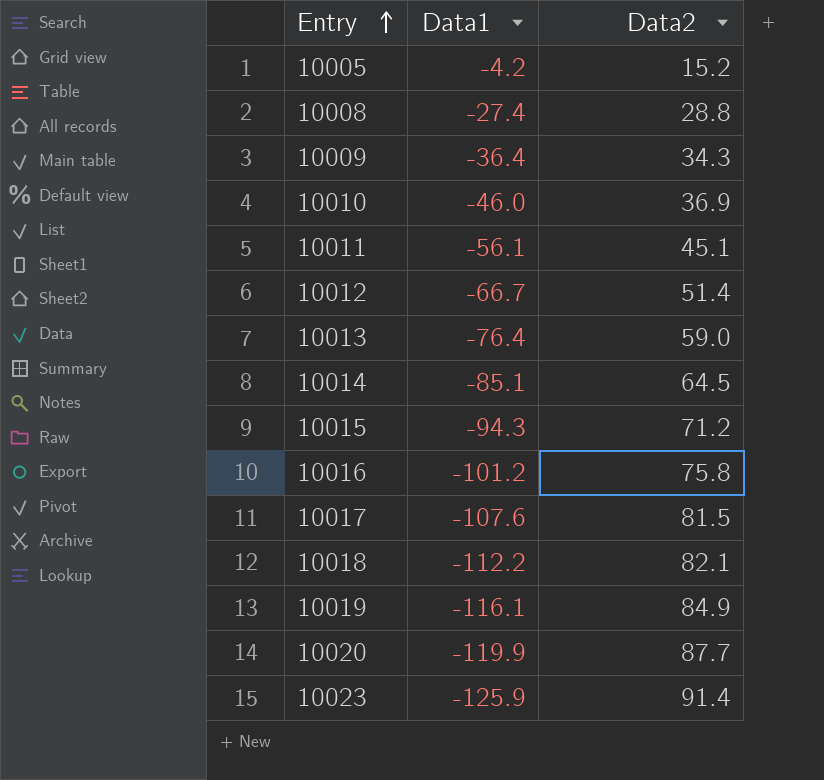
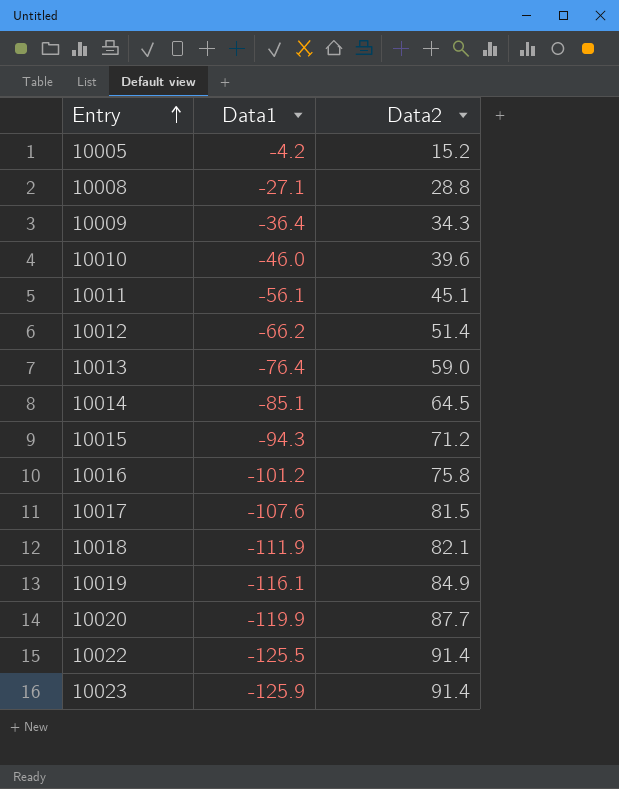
10008 | Data1: -27.4 -> -27.1
10010 | Data2: 36.9 -> 39.6
10012 | Data1: -66.7 -> -66.2
10018 | Data1: -112.2 -> -111.9
row 10022: none -> -125.5 | 91.4

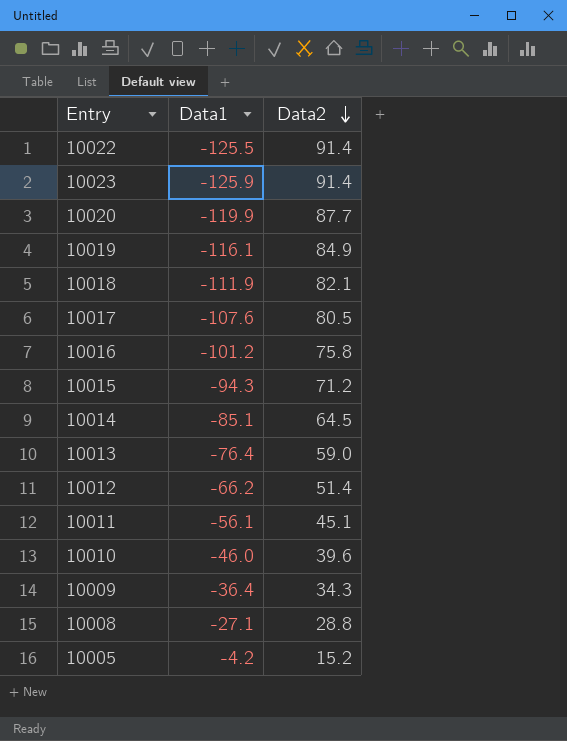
row order: Entry ascending -> Data2 descending
10017 | Data2: 81.5 -> 80.5

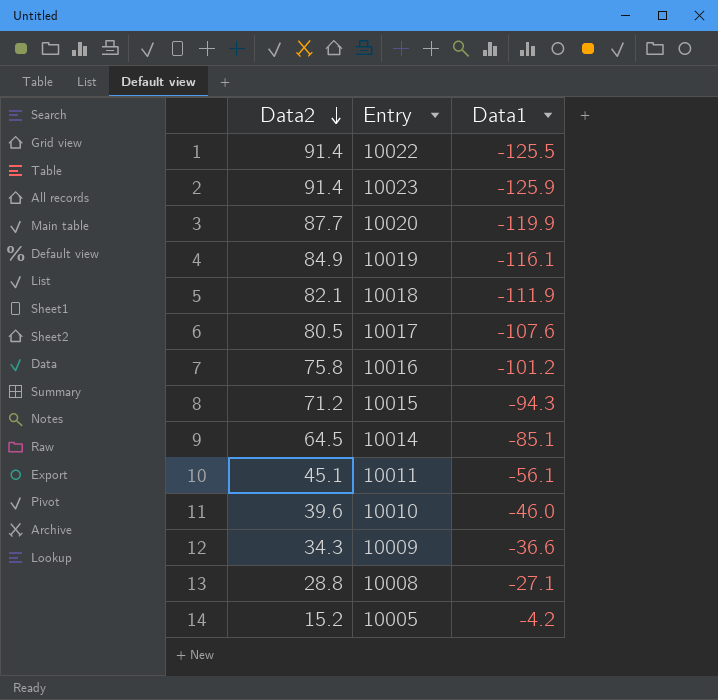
column Data2 | position: 3 -> 1
row 10013: -76.4 | 59.0 -> none
row 10012: -66.2 | 51.4 -> none
10009 | Data1: -36.4 -> -36.6

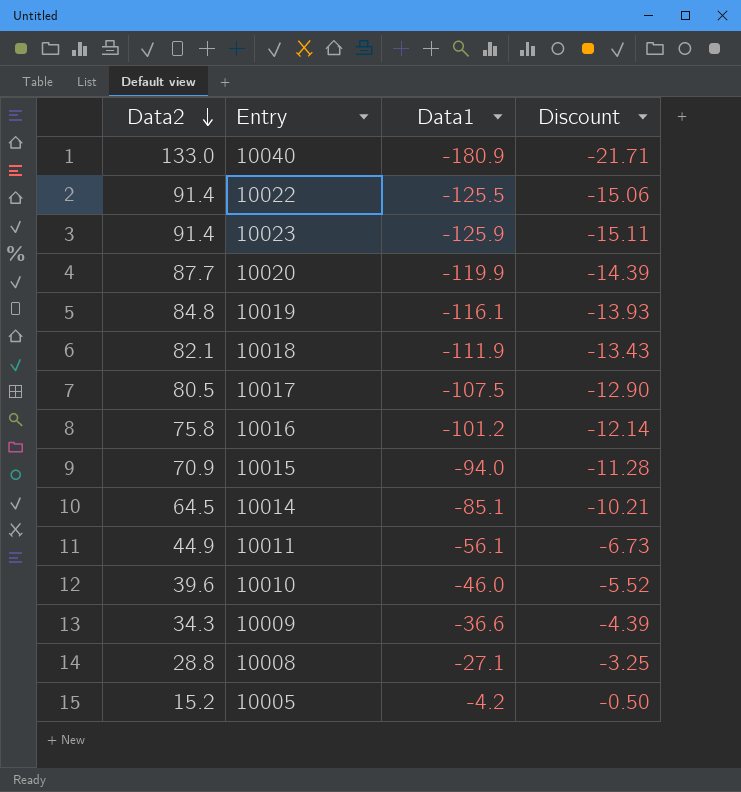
column Discount | formula: none -> [Data1] * 0.12
row 10040: none -> 133.0 | -180.9 | -21.71
10019 | Data2: 84.9 -> 84.8
10017 | Data1: -107.6 -> -107.5
10015 | Data2: 71.2 -> 70.9
10015 | Data1: -94.3 -> -94.0
10011 | Data2: 45.1 -> 44.9

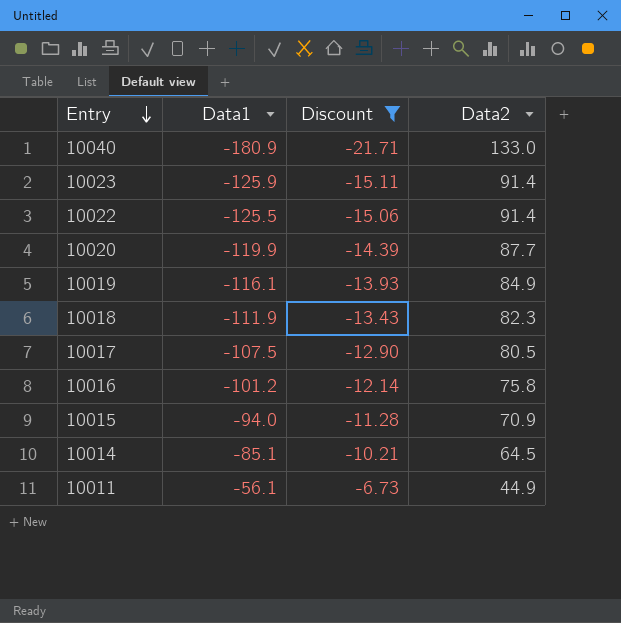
filter: none -> Discount <= -6.73
row order: Data2 descending -> Entry descending
column Data2 | position: 1 -> 4
10019 | Data2: 84.8 -> 84.9
10018 | Data2: 82.1 -> 82.3

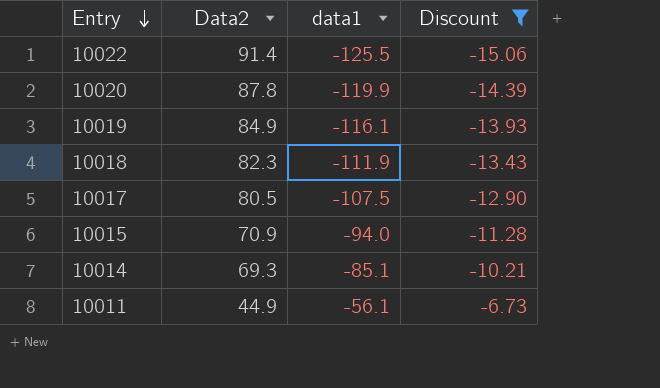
column Data2 | position: 4 -> 2
column name: Data1 -> data1
row 10040: -180.9 | -21.71 | 133.0 -> none
row 10023: -125.9 | -15.11 | 91.4 -> none
row 10016: -101.2 | -12.14 | 75.8 -> none
10020 | Data2: 87.7 -> 87.8
10014 | Data2: 64.5 -> 69.3

